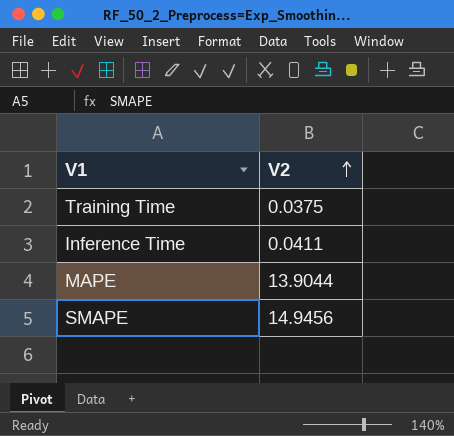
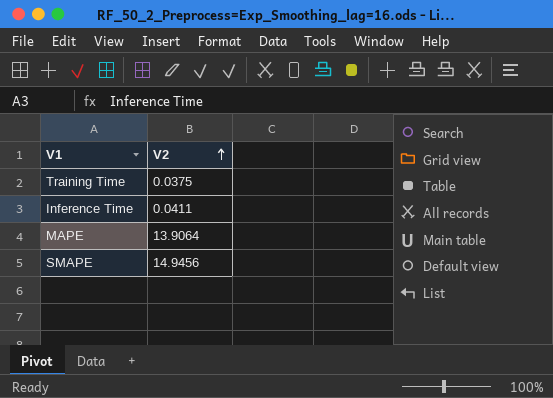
MAPE | V2: 13.9044 -> 13.9064

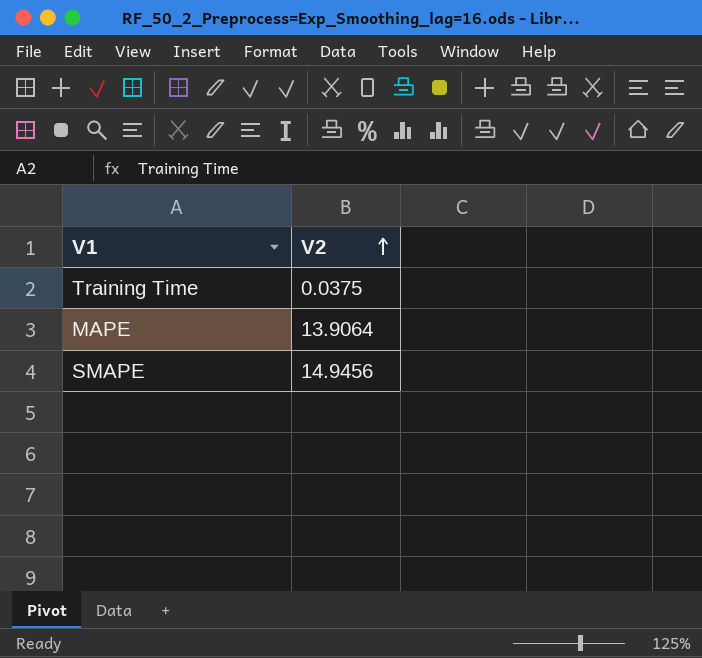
row Inference Time: 0.0411 -> none

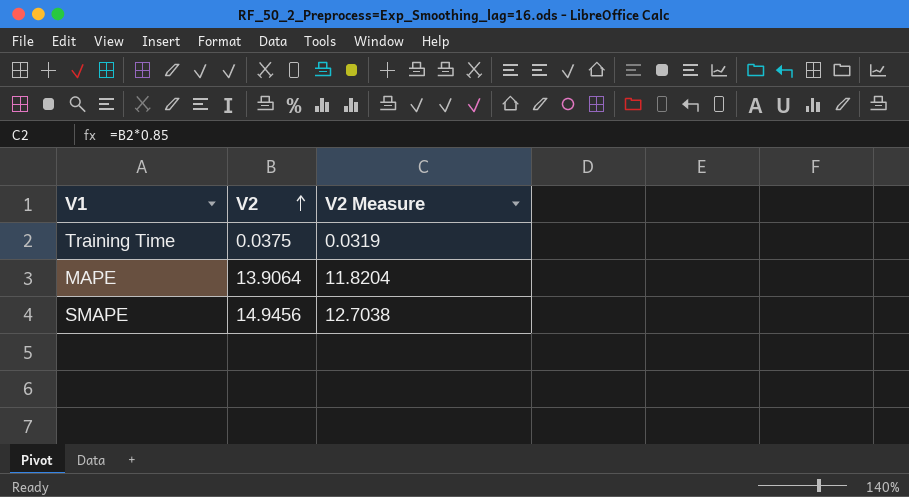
column V2 Measure | formula: none -> [V2] * 0.85

